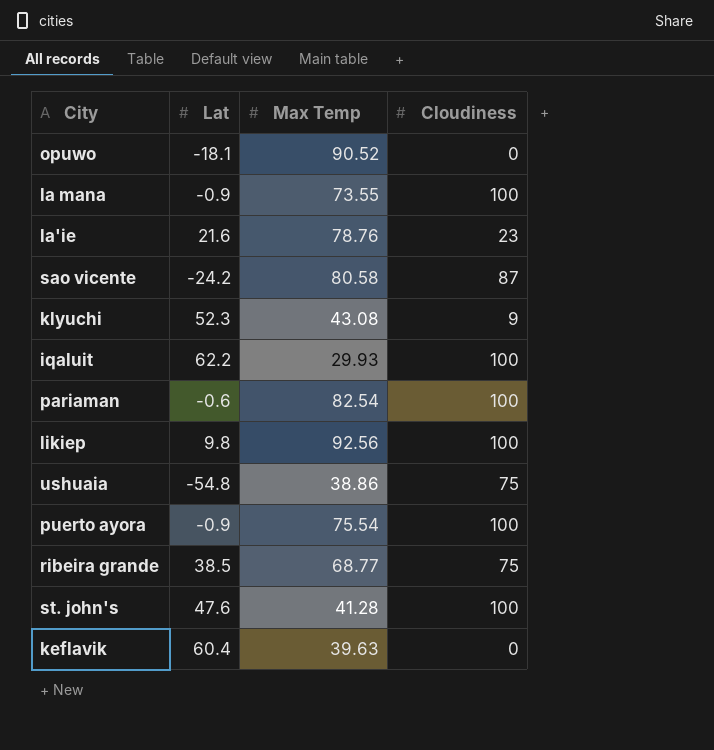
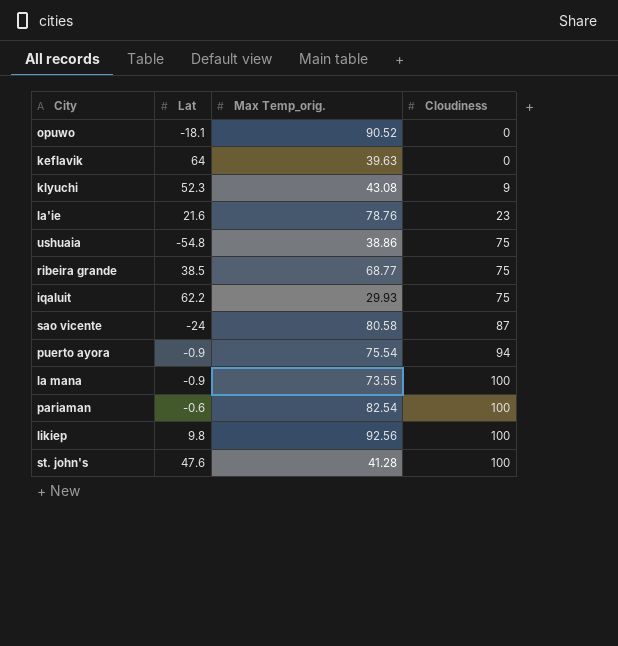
row order: none -> Cloudiness ascending
column name: Max Temp -> Max Temp_orig.
keflavik | Lat: 60.4 -> 64
iqaluit | Cloudiness: 100 -> 75
sao vicente | Lat: -24.2 -> -24
puerto ayora | Cloudiness: 100 -> 94

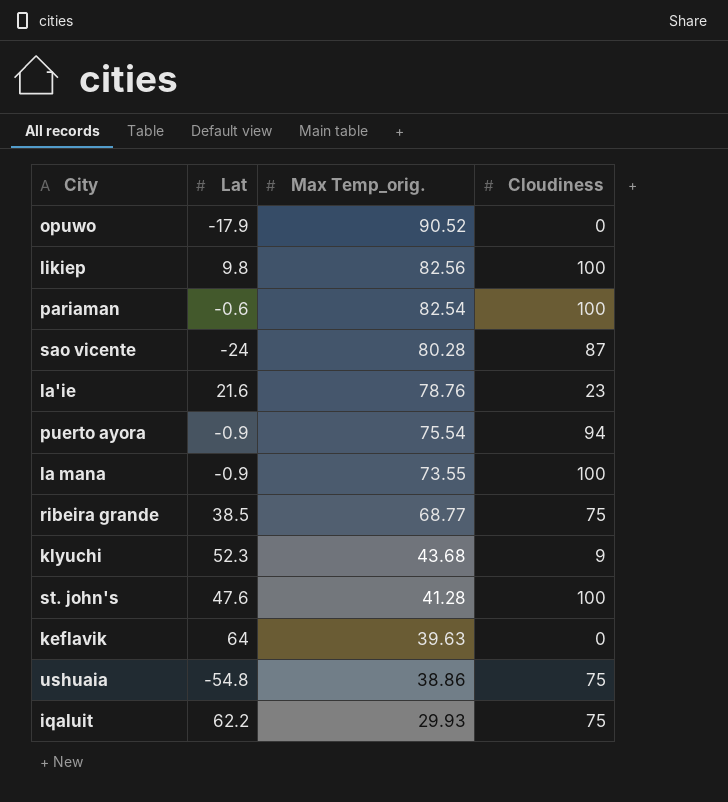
row order: Cloudiness ascending -> Max Temp_orig. descending
opuwo | Lat: -18.1 -> -17.9
likiep | Max Temp_orig.: 92.56 -> 82.56
sao vicente | Max Temp_orig.: 80.58 -> 80.28
klyuchi | Max Temp_orig.: 43.08 -> 43.68

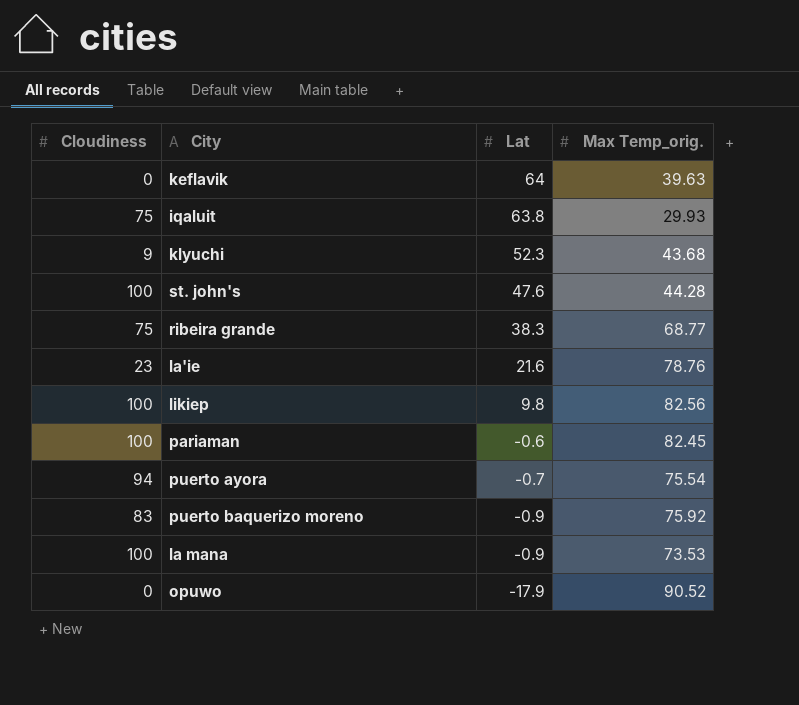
row order: Max Temp_orig. descending -> Lat descending
column Cloudiness | position: 4 -> 1
row sao vicente: -24 | 80.28 | 87 -> none
row ushuaia: -54.8 | 38.86 | 75 -> none
iqaluit | Lat: 62.2 -> 63.8
st. john's | Max Temp_orig.: 41.28 -> 44.28
ribeira grande | Lat: 38.5 -> 38.3
pariaman | Max Temp_orig.: 82.54 -> 82.45
puerto ayora | Lat: -0.9 -> -0.7
row puerto baquerizo moreno: none -> 83 | -0.9 | 75.92
la mana | Max Temp_orig.: 73.55 -> 73.53

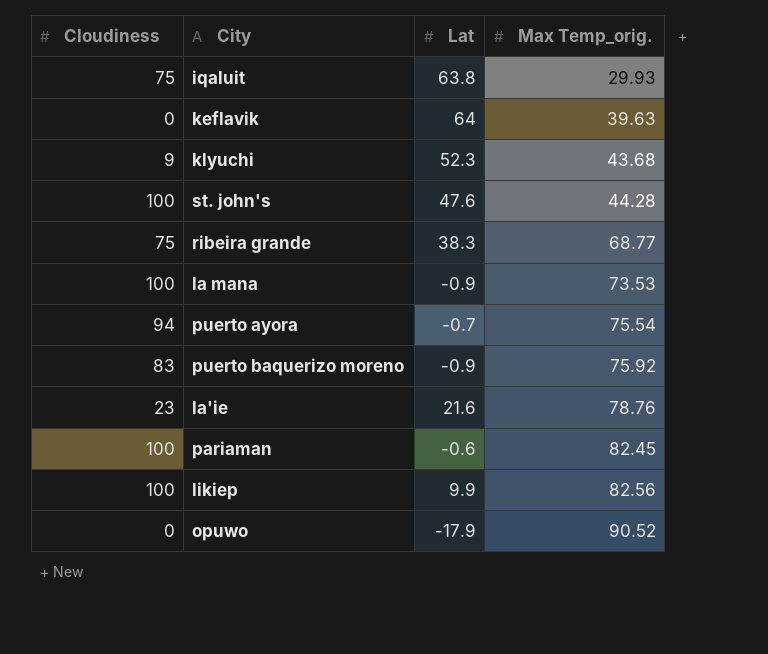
row order: Lat descending -> Max Temp_orig. ascending
likiep | Lat: 9.8 -> 9.9

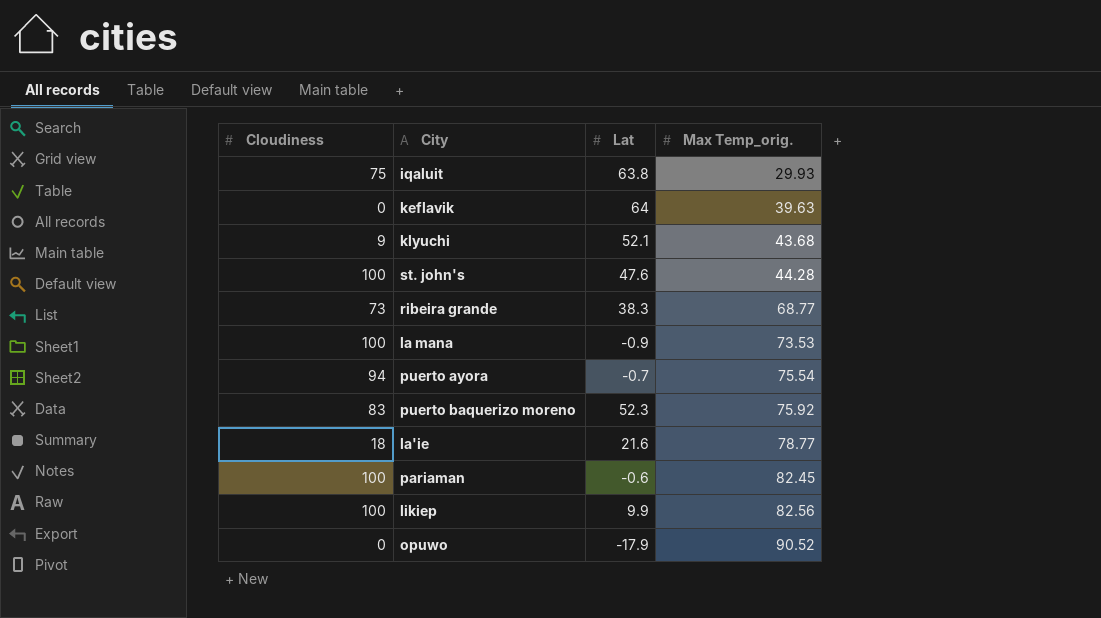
klyuchi | Lat: 52.3 -> 52.1
ribeira grande | Cloudiness: 75 -> 73
puerto baquerizo moreno | Lat: -0.9 -> 52.3
la'ie | Cloudiness: 23 -> 18
la'ie | Max Temp_orig.: 78.76 -> 78.77

